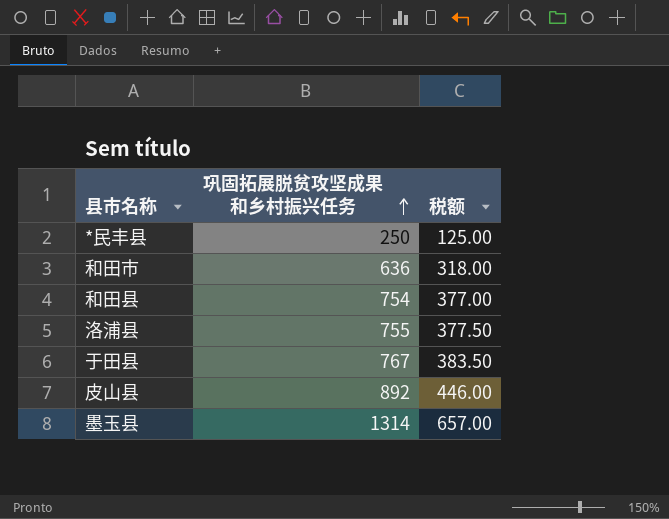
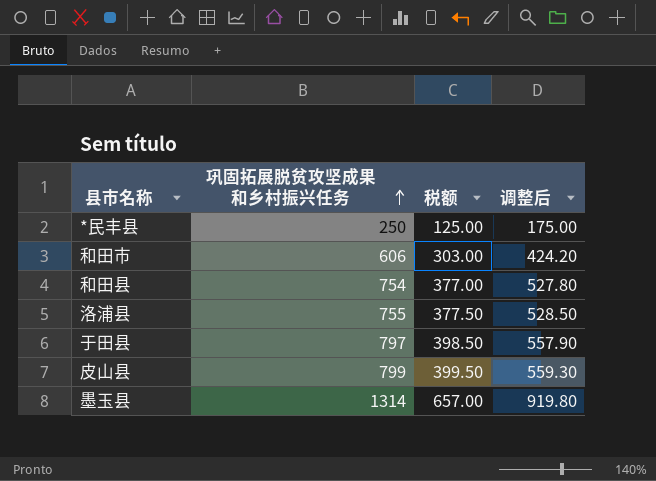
column 调整后 | formula: none -> [巩固拓展脱贫攻坚成果和乡村振兴任务] * 0.7
和田市 | 巩固拓展脱贫攻坚成果和乡村振兴任务: 636 -> 606
和田市 | 税额: 318.00 -> 303.00
于田县 | 巩固拓展脱贫攻坚成果和乡村振兴任务: 767 -> 797
于田县 | 税额: 383.50 -> 398.50
皮山县 | 巩固拓展脱贫攻坚成果和乡村振兴任务: 892 -> 799
皮山县 | 税额: 446.00 -> 399.50

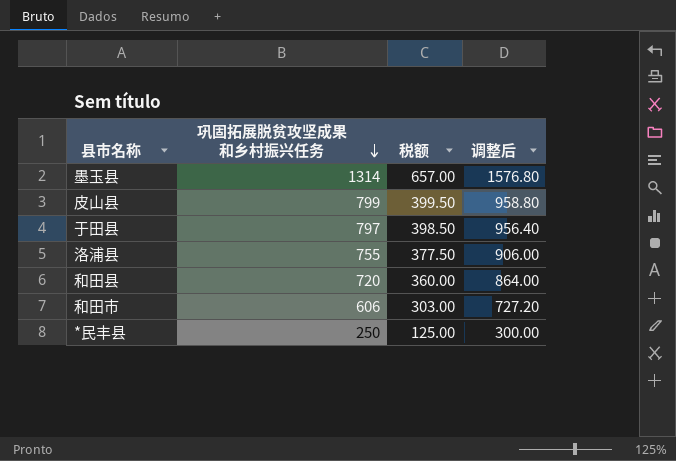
row order: 巩固拓展脱贫攻坚成果和乡村振兴任务 ascending -> 巩固拓展脱贫攻坚成果和乡村振兴任务 descending
column 调整后 | formula: [巩固拓展脱贫攻坚成果和乡村振兴任务] * 0.7 -> [巩固拓展脱贫攻坚成果和乡村振兴任务] * 1.2
和田县 | 巩固拓展脱贫攻坚成果和乡村振兴任务: 754 -> 720
和田县 | 税额: 377.00 -> 360.00

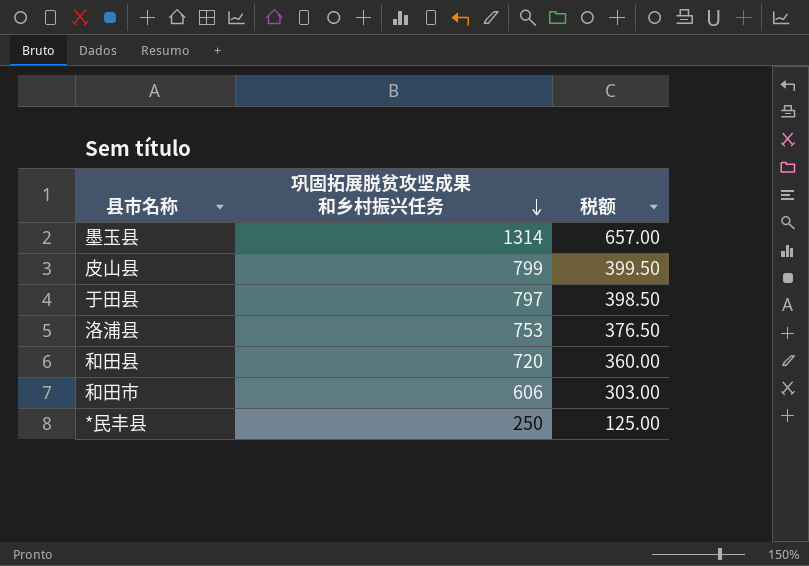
column 调整后 | formula: [巩固拓展脱贫攻坚成果和乡村振兴任务] * 1.2 -> none
洛浦县 | 巩固拓展脱贫攻坚成果和乡村振兴任务: 755 -> 753
洛浦县 | 税额: 377.50 -> 376.50

